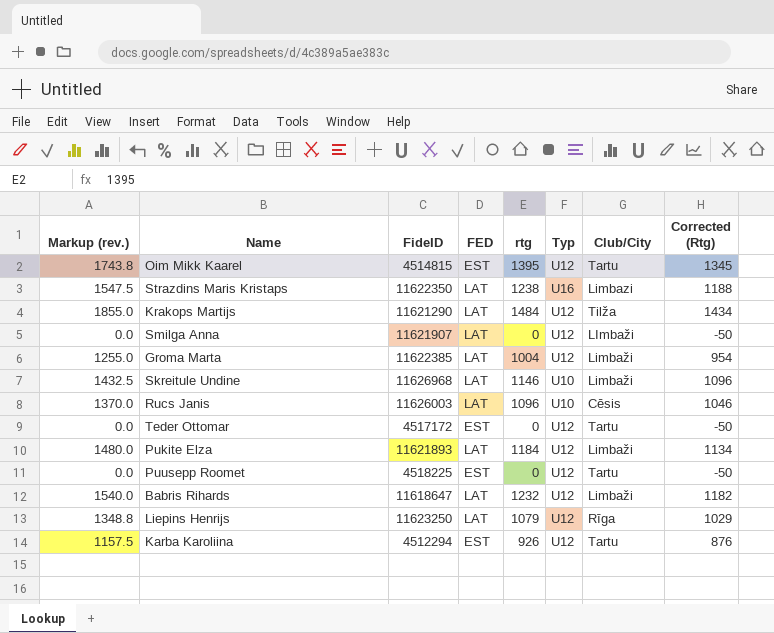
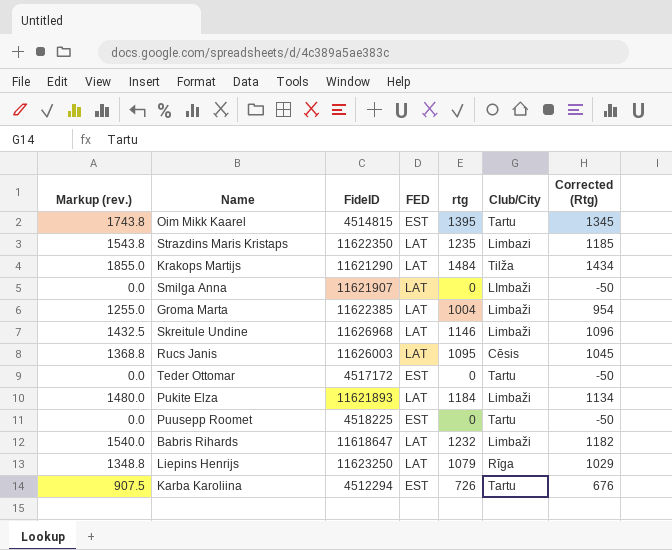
column Typ | position: 6 -> none
Strazdins Maris Kristaps | Markup (rev.): 1547.5 -> 1543.8
Strazdins Maris Kristaps | rtg: 1238 -> 1235
Strazdins Maris Kristaps | Corrected (Rtg): 1188 -> 1185
Rucs Janis | Markup (rev.): 1370.0 -> 1368.8
Rucs Janis | rtg: 1096 -> 1095
Rucs Janis | Corrected (Rtg): 1046 -> 1045
Karba Karoliina | Markup (rev.): 1157.5 -> 907.5
Karba Karoliina | rtg: 926 -> 726
Karba Karoliina | Corrected (Rtg): 876 -> 676

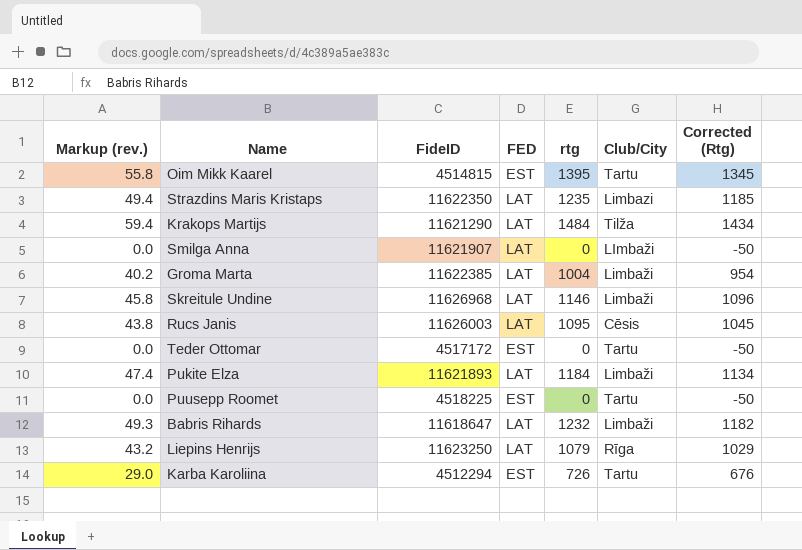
column Markup (rev.) | formula: [rtg] * 1.25 -> [rtg] * 0.04

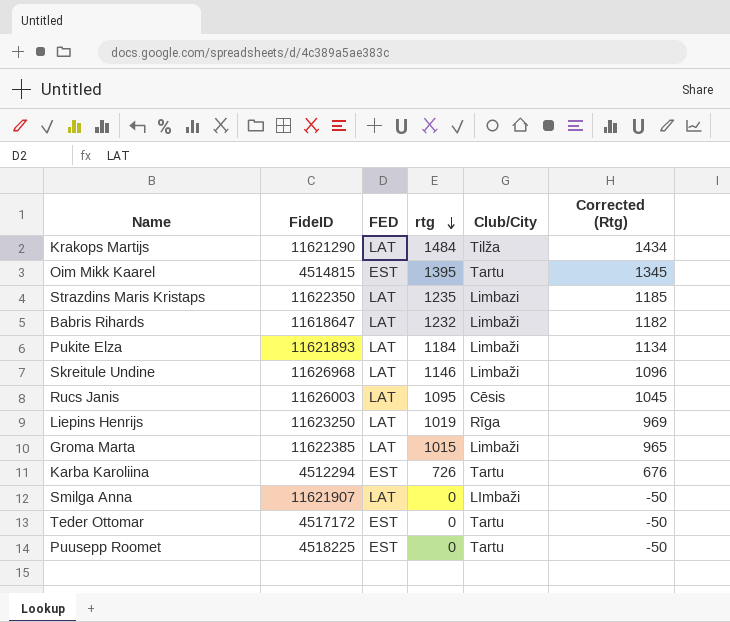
row order: none -> rtg descending
column Markup (rev.) | formula: [rtg] * 0.04 -> none
Liepins Henrijs | rtg: 1079 -> 1019
Liepins Henrijs | Corrected (Rtg): 1029 -> 969
Groma Marta | rtg: 1004 -> 1015
Groma Marta | Corrected (Rtg): 954 -> 965

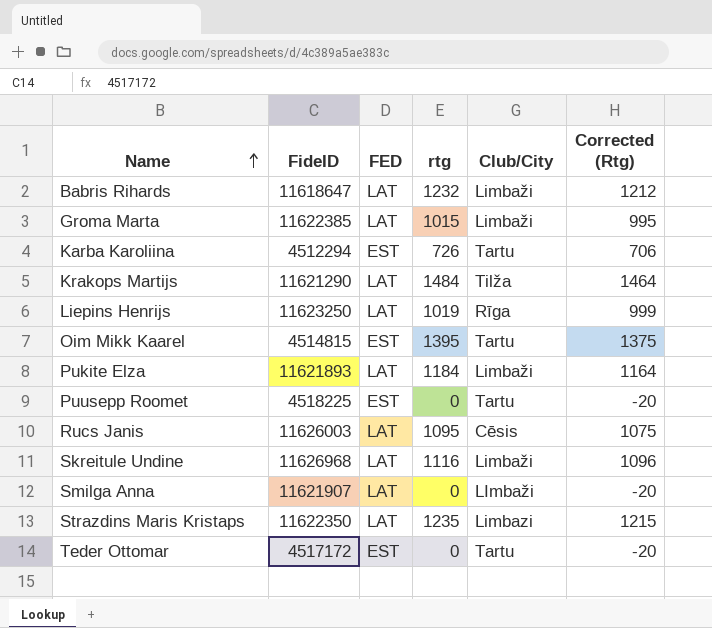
row order: rtg descending -> Name ascending
column Corrected (Rtg) | formula: [rtg] - 50 -> [rtg] - 20
Skreitule Undine | rtg: 1146 -> 1116

